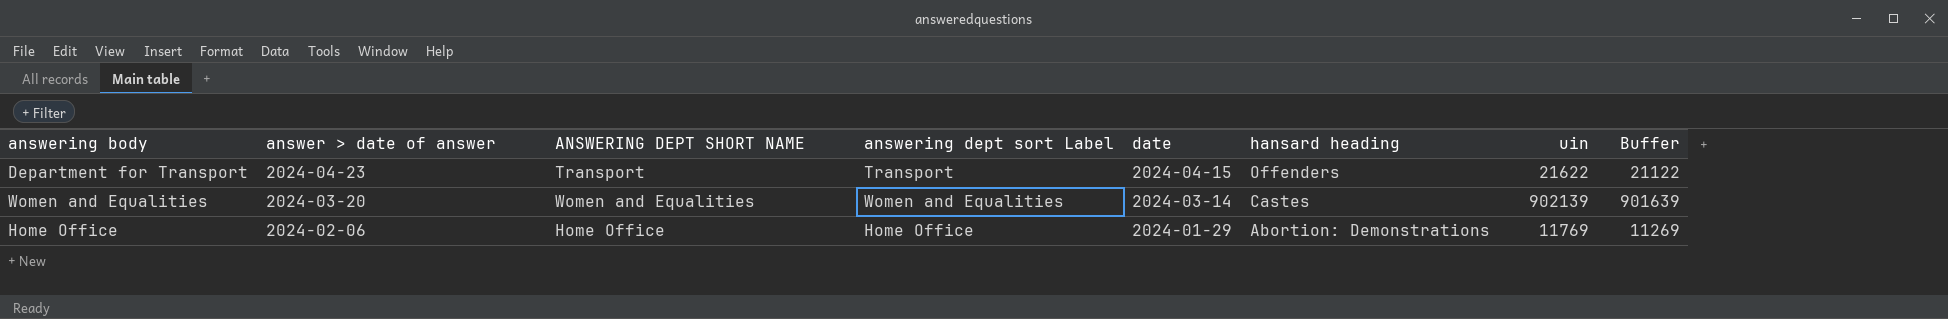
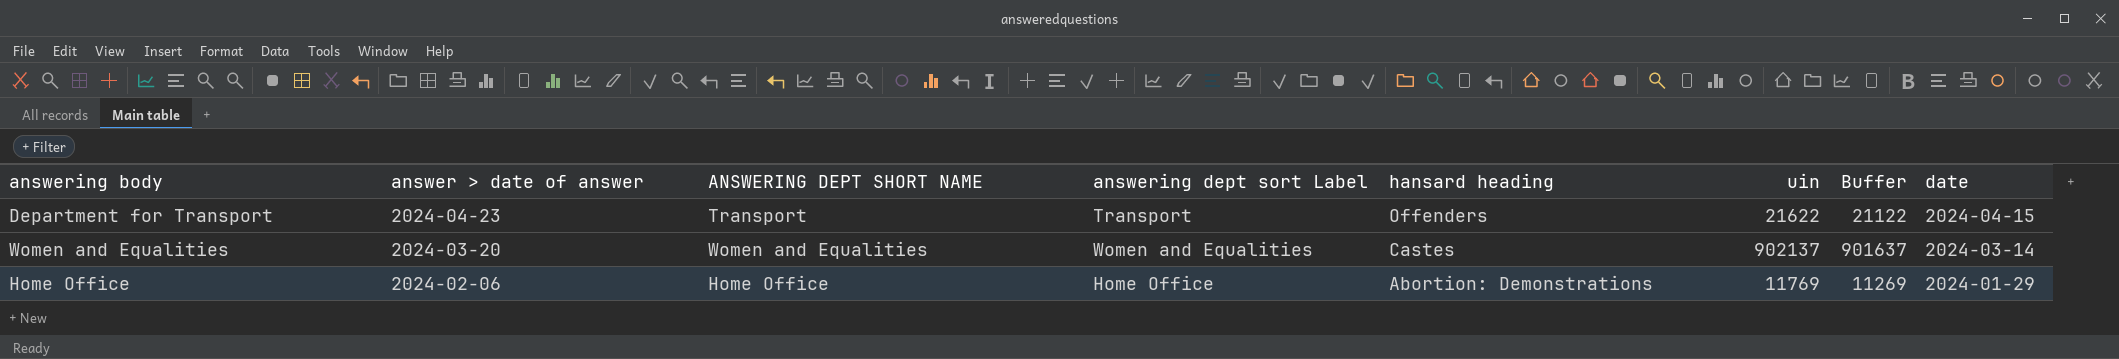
column date | position: 5 -> 8
Women and Equalities | uin: 902139 -> 902137
Women and Equalities | Buffer: 901639 -> 901637

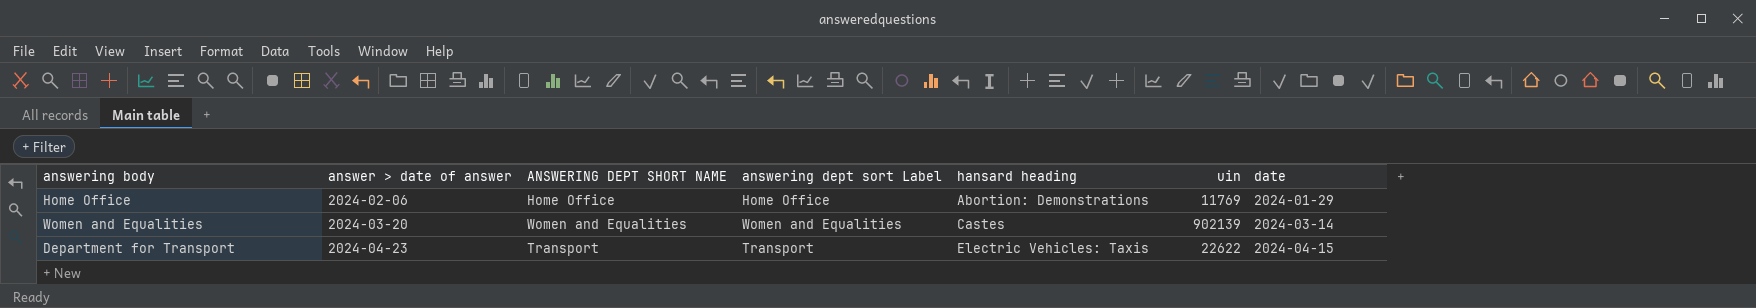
row order: answer > date of answer descending -> answer > date of answer ascending
column Buffer | formula: [uin] - 500 -> none
Women and Equalities | uin: 902137 -> 902139
Department for Transport | hansard heading: Offenders -> Electric Vehicles: Taxis
Department for Transport | uin: 21622 -> 22622

